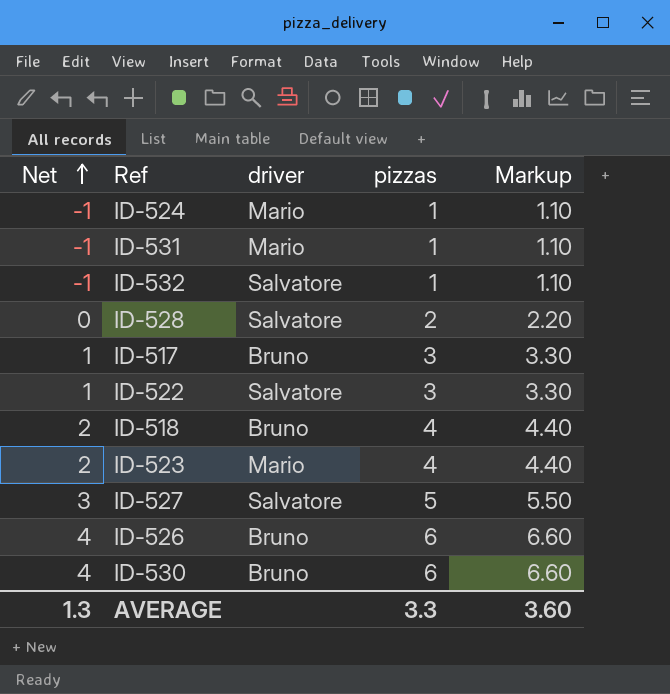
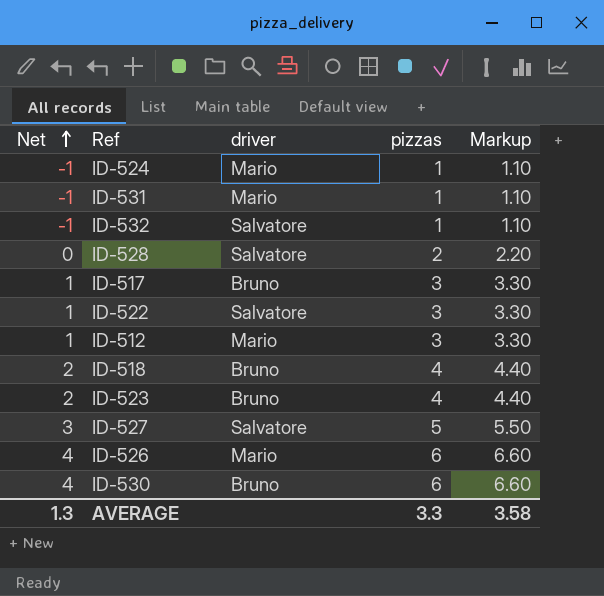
row ID-512: none -> 1 | Mario | 3 | 3.30
ID-523 | driver: Mario -> Bruno
ID-526 | driver: Bruno -> Mario
AVERAGE | Markup: 3.60 -> 3.58

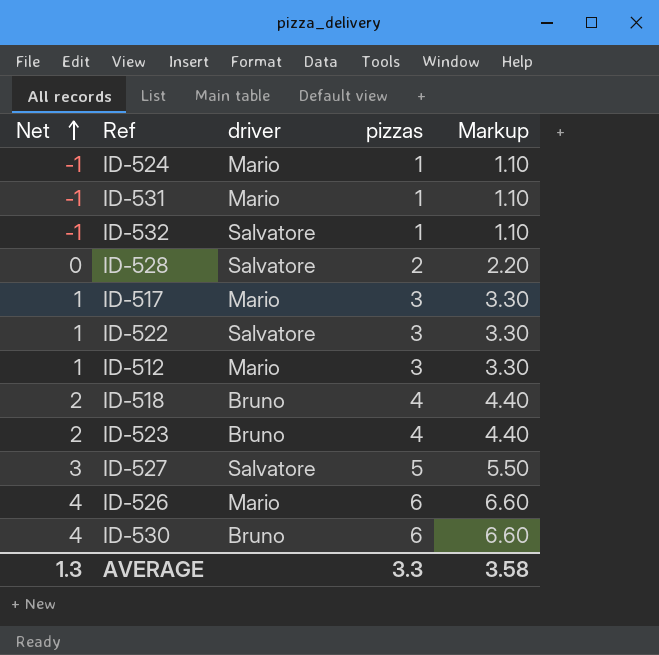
ID-517 | driver: Bruno -> Mario

